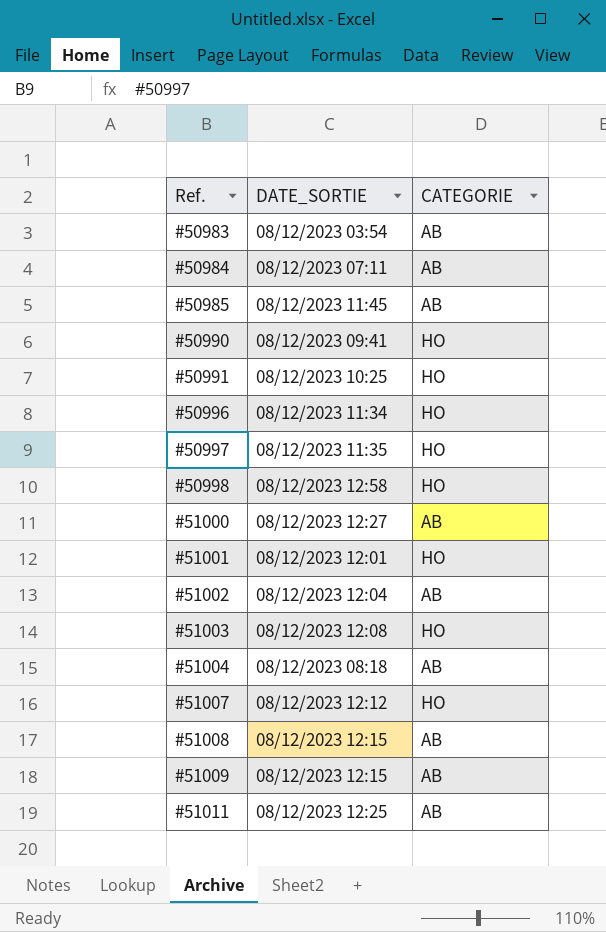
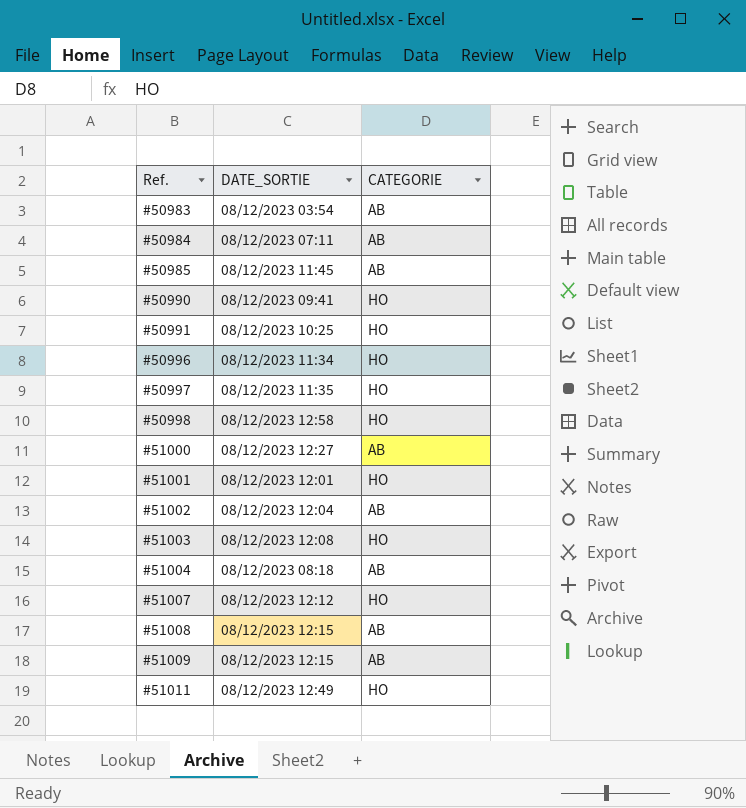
#51011 | DATE_SORTIE: 08/12/2023 12:25 -> 08/12/2023 12:49
#51011 | CATEGORIE: AB -> HO

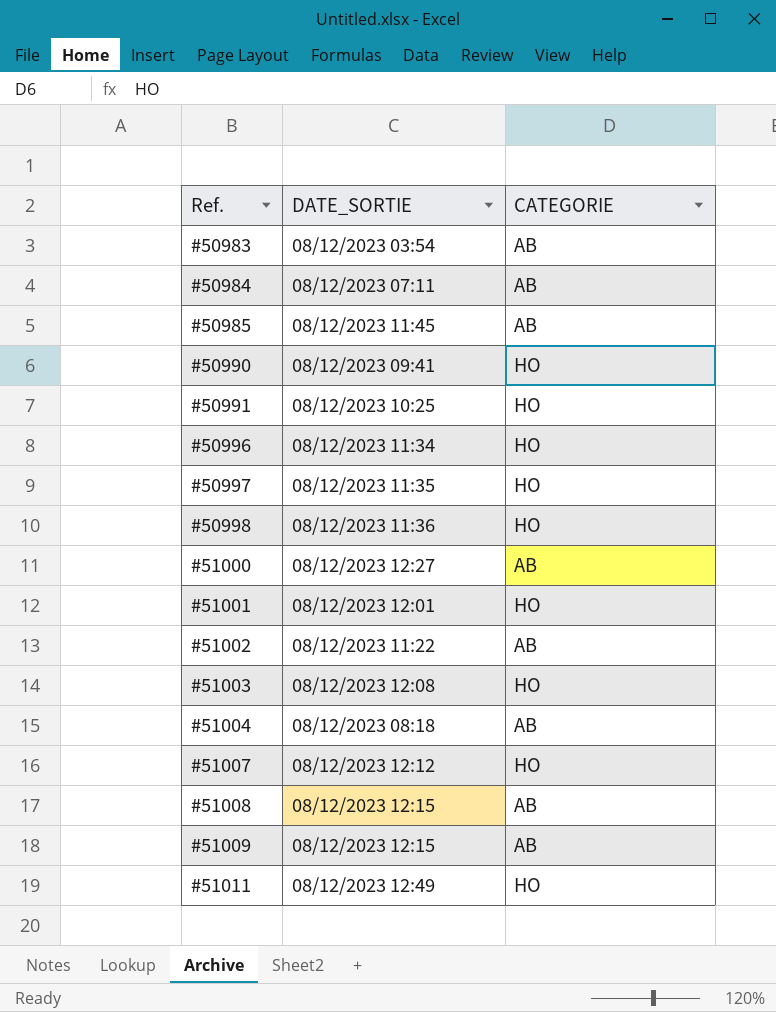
#50998 | DATE_SORTIE: 08/12/2023 12:58 -> 08/12/2023 11:36
#51002 | DATE_SORTIE: 08/12/2023 12:04 -> 08/12/2023 11:22

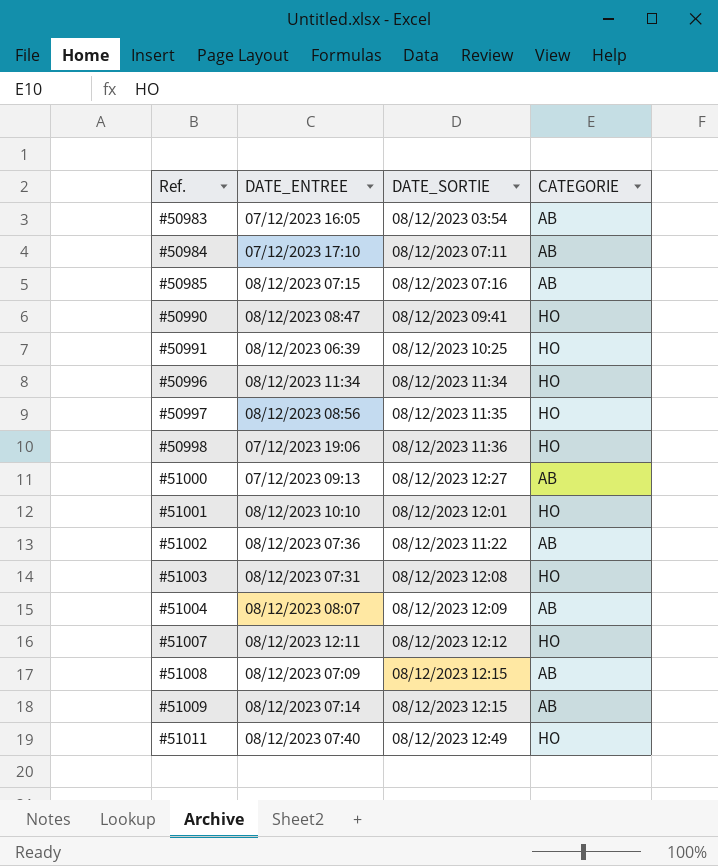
column DATE_ENTREE | position: none -> 2
#50985 | DATE_SORTIE: 08/12/2023 11:45 -> 08/12/2023 07:16
#51004 | DATE_SORTIE: 08/12/2023 08:18 -> 08/12/2023 12:09

